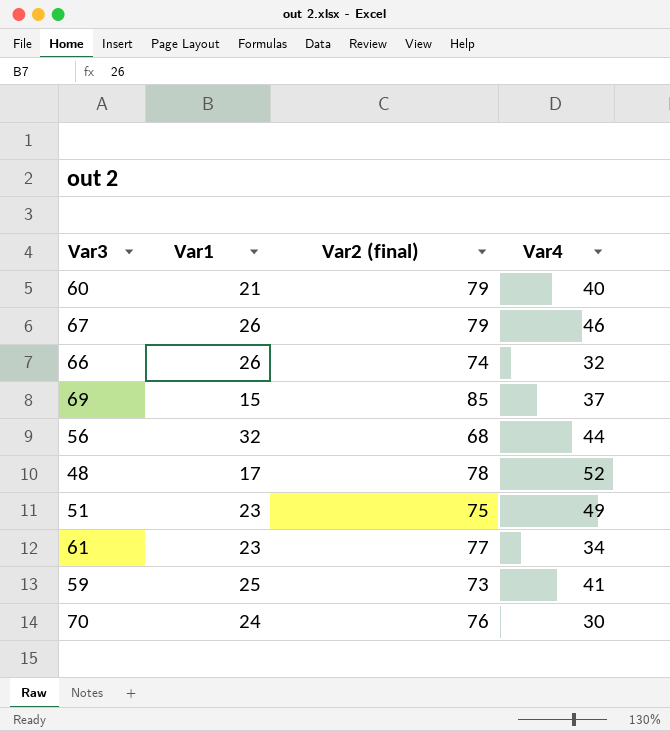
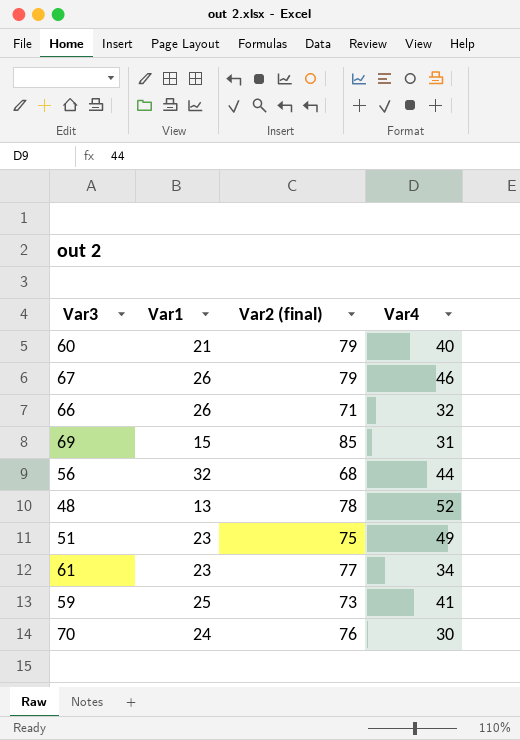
66 | Var2 (final): 74 -> 71
69 | Var4: 37 -> 31
48 | Var1: 17 -> 13

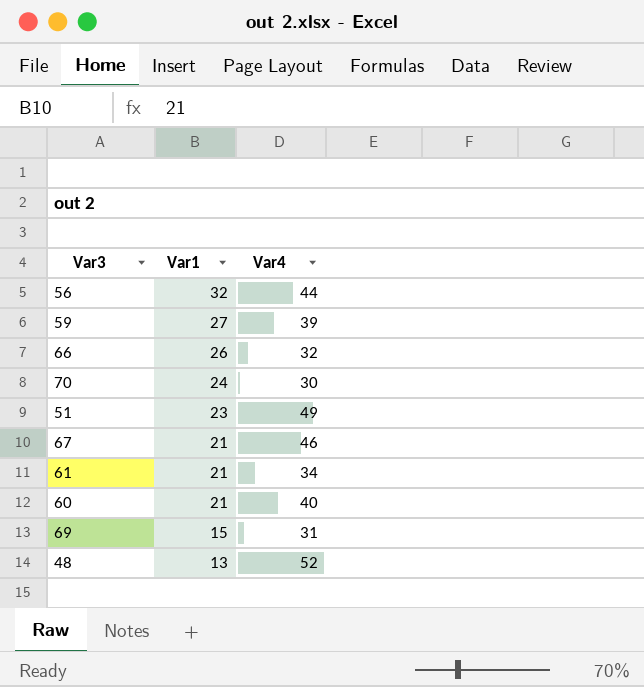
row order: none -> Var1 descending
column Var2 (final) | position: 3 -> none
59 | Var1: 25 -> 27
59 | Var4: 41 -> 39
67 | Var1: 26 -> 21
61 | Var1: 23 -> 21

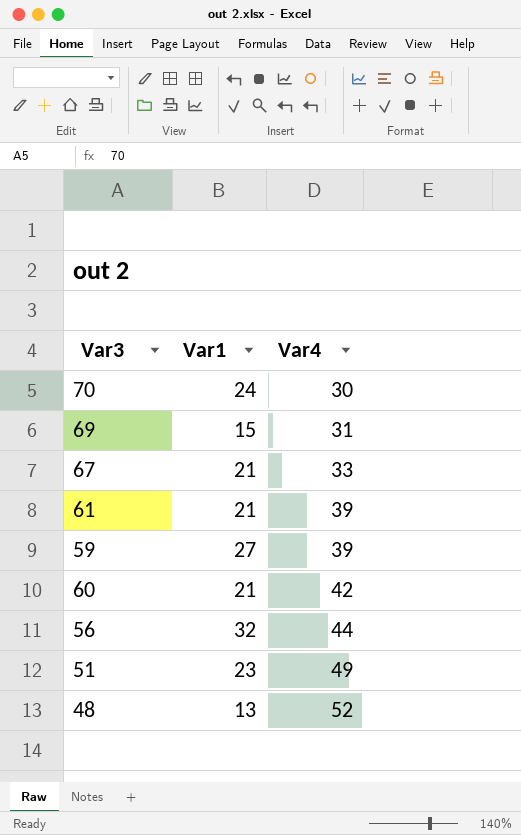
row order: Var1 descending -> Var4 ascending
row 66: 26 | 32 -> none
67 | Var4: 46 -> 33
61 | Var4: 34 -> 39
60 | Var4: 40 -> 42

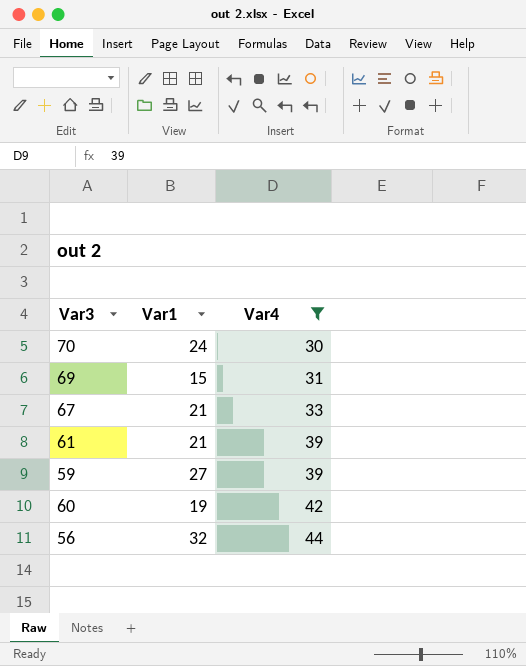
filter: none -> Var4 <= 44
60 | Var1: 21 -> 19

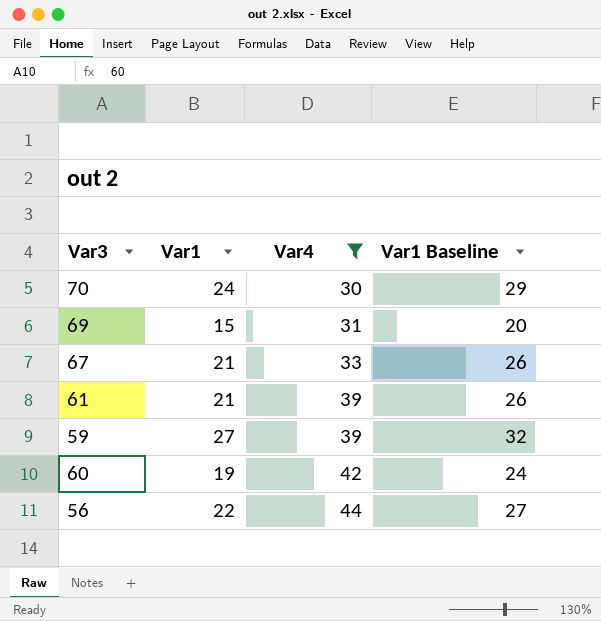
column Var1 Baseline | formula: none -> [Var1] + 5
56 | Var1: 32 -> 22

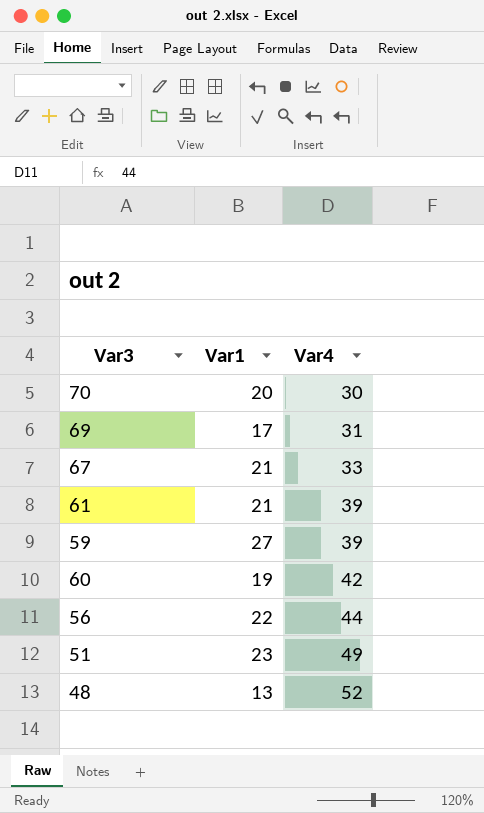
filter: Var4 <= 44 -> none
column Var1 Baseline | formula: [Var1] + 5 -> none
70 | Var1: 24 -> 20
69 | Var1: 15 -> 17

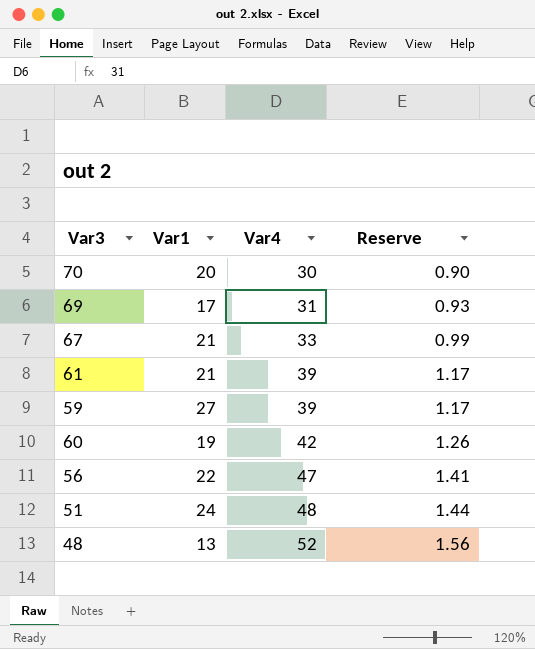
column Reserve | formula: none -> [Var4] * 0.03
56 | Var4: 44 -> 47
51 | Var1: 23 -> 24
51 | Var4: 49 -> 48

